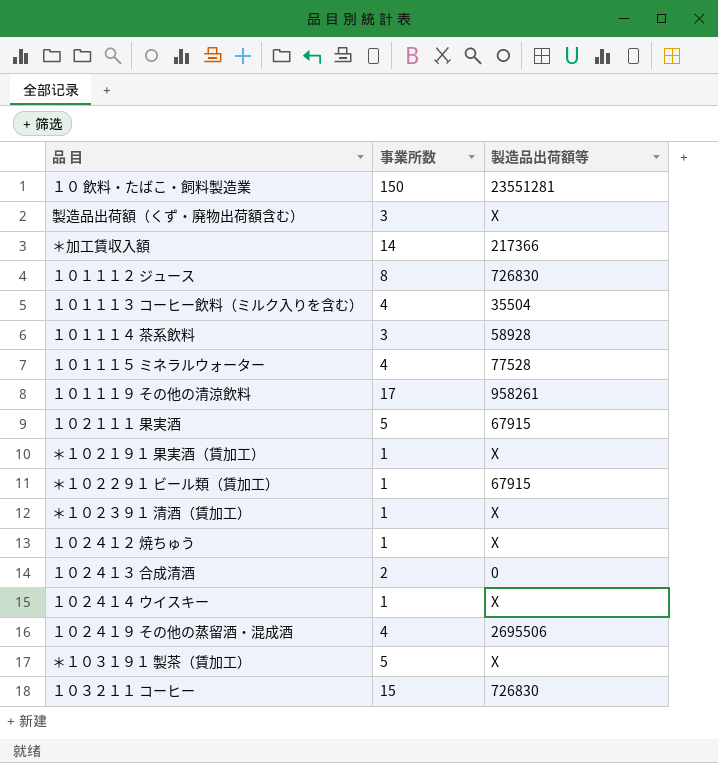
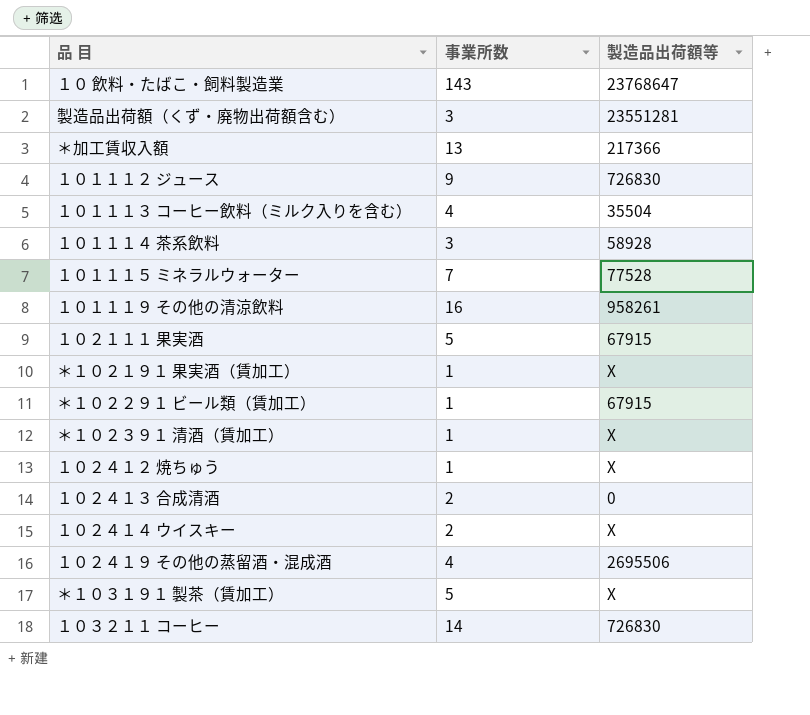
１０ 飲料・たばこ・飼料製造業 | 事業所数: 150 -> 143
１０ 飲料・たばこ・飼料製造業 | 製造品出荷額等: 23551281 -> 23768647
製造品出荷額（くず・廃物出荷額含む） | 製造品出荷額等: X -> 23551281
＊加工賃収入額 | 事業所数: 14 -> 13
１０１１１２ ジュース | 事業所数: 8 -> 9
１０１１１５ ミネラルウォーター | 事業所数: 4 -> 7
１０１１１９ その他の清涼飲料 | 事業所数: 17 -> 16
１０２４１４ ウイスキー | 事業所数: 1 -> 2
１０３２１１ コーヒー | 事業所数: 15 -> 14

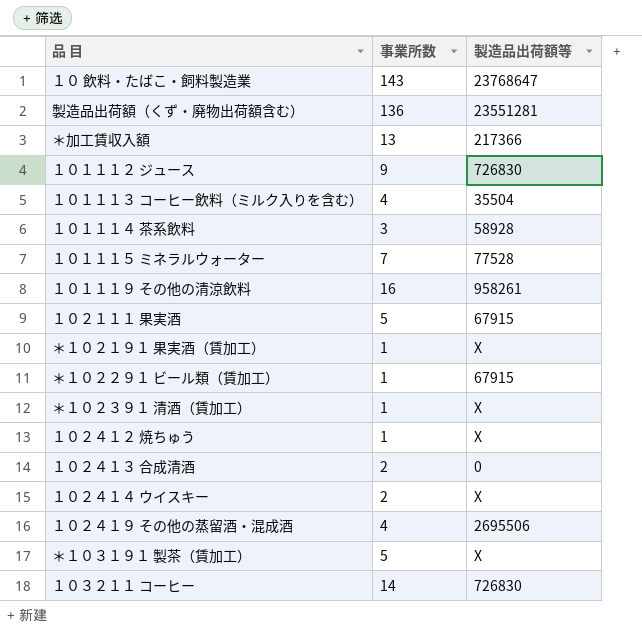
製造品出荷額（くず・廃物出荷額含む） | 事業所数: 3 -> 136

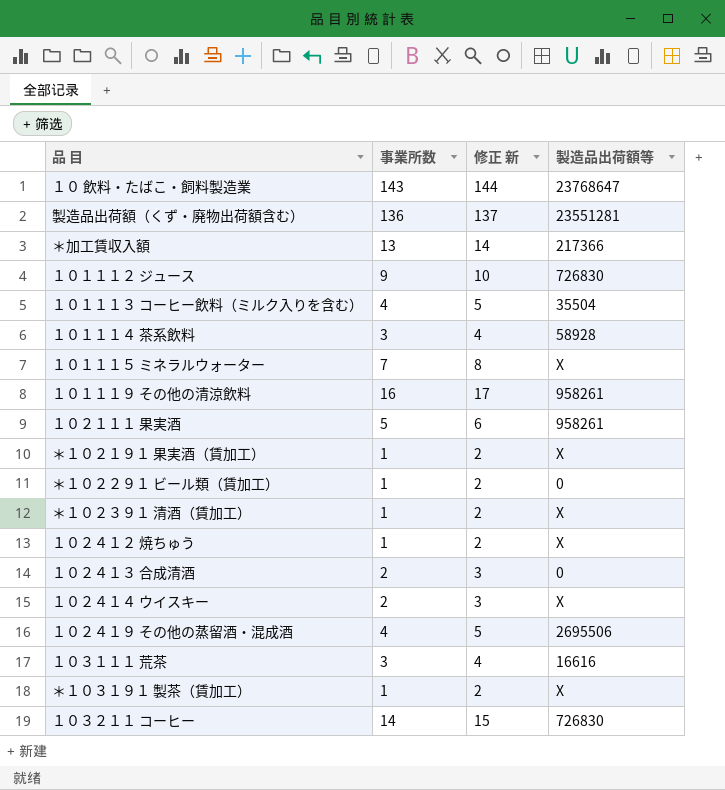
column 修正 新 | formula: none -> [事業所数] + 1
１０１１１５ ミネラルウォーター | 製造品出荷額等: 77528 -> X
１０２１１１ 果実酒 | 製造品出荷額等: 67915 -> 958261
＊１０２２９１ ビール類（賃加工） | 製造品出荷額等: 67915 -> 0
row １０３１１１ 荒茶: none -> 3 | 4 | 16616
＊１０３１９１ 製茶（賃加工） | 事業所数: 5 -> 1

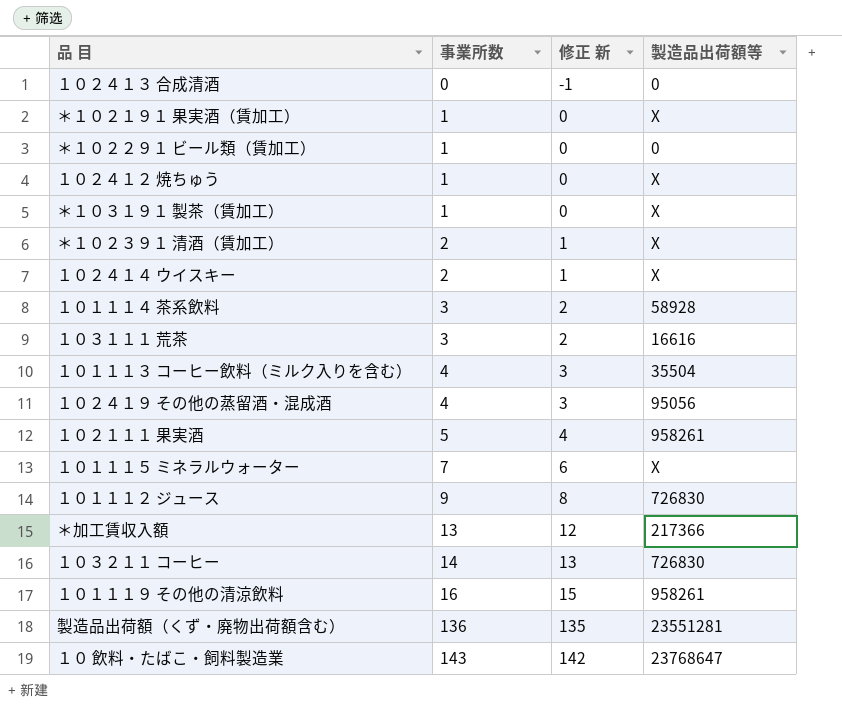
row order: none -> 事業所数 ascending
column 修正 新 | formula: [事業所数] + 1 -> [事業所数] - 1
１０２４１３ 合成清酒 | 事業所数: 2 -> 0
＊１０２３９１ 清酒（賃加工） | 事業所数: 1 -> 2
１０２４１９ その他の蒸留酒・混成酒 | 製造品出荷額等: 2695506 -> 95056

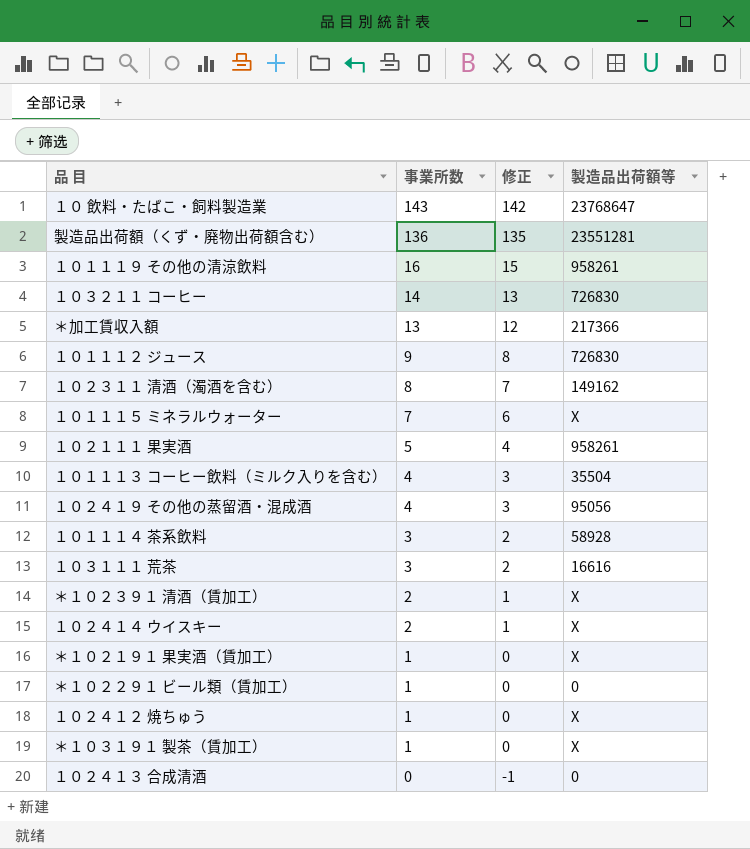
row order: 事業所数 ascending -> 事業所数 descending
column name: 修正 新 -> 修正
row １０２３１１ 清酒（濁酒を含む）: none -> 8 | 7 | 149162

